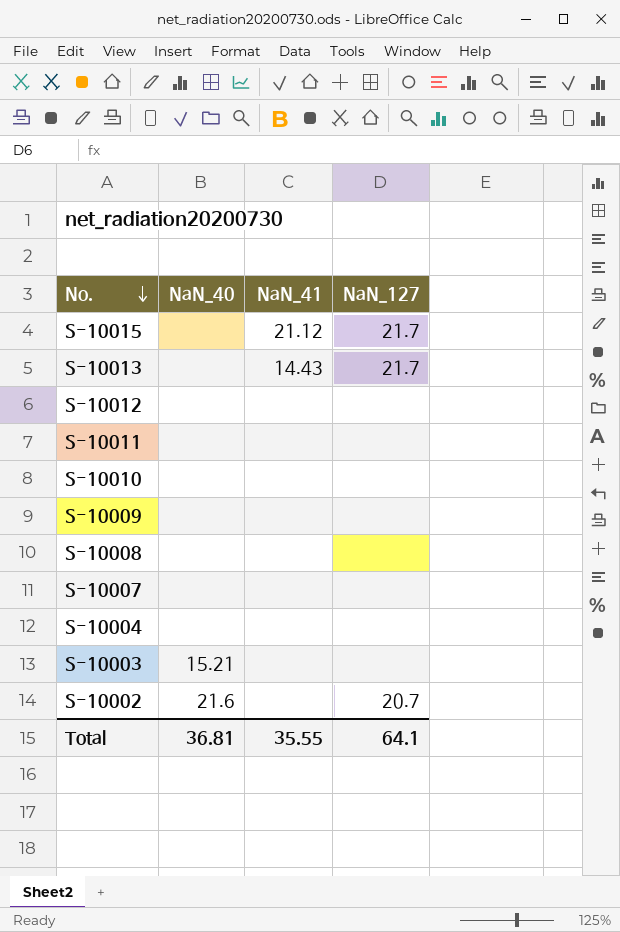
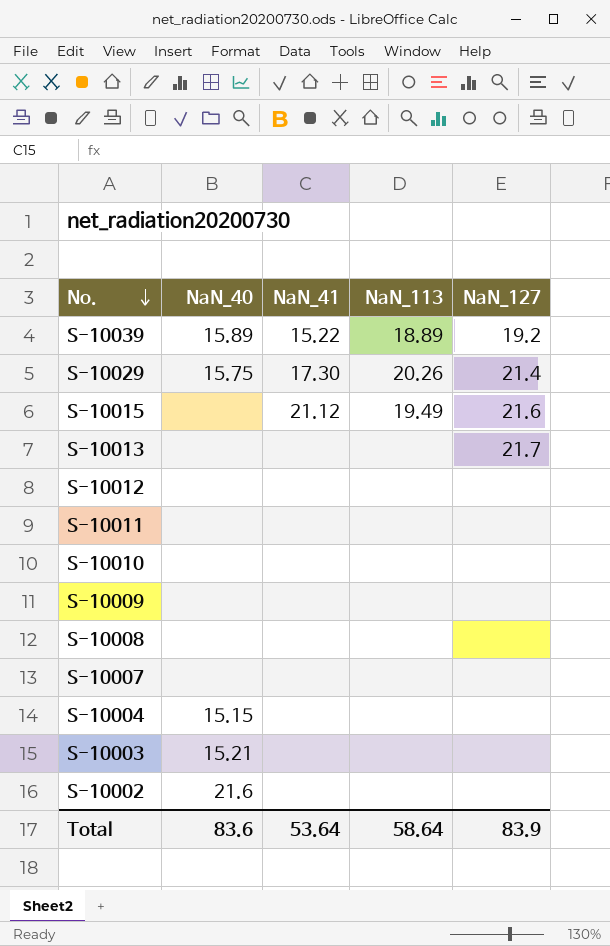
column NaN_113 | position: none -> 4
row S-10039: none -> 15.89 | 15.22 | 18.89 | 19.2
row S-10029: none -> 15.75 | 17.30 | 20.26 | 21.4
S-10015 | NaN_127: 21.7 -> 21.6
S-10013 | NaN_41: 14.43 -> none
S-10004 | NaN_40: none -> 15.15
S-10002 | NaN_127: 20.7 -> none
Total | NaN_40: 36.81 -> 83.6
Total | NaN_41: 35.55 -> 53.64
Total | NaN_127: 64.1 -> 83.9

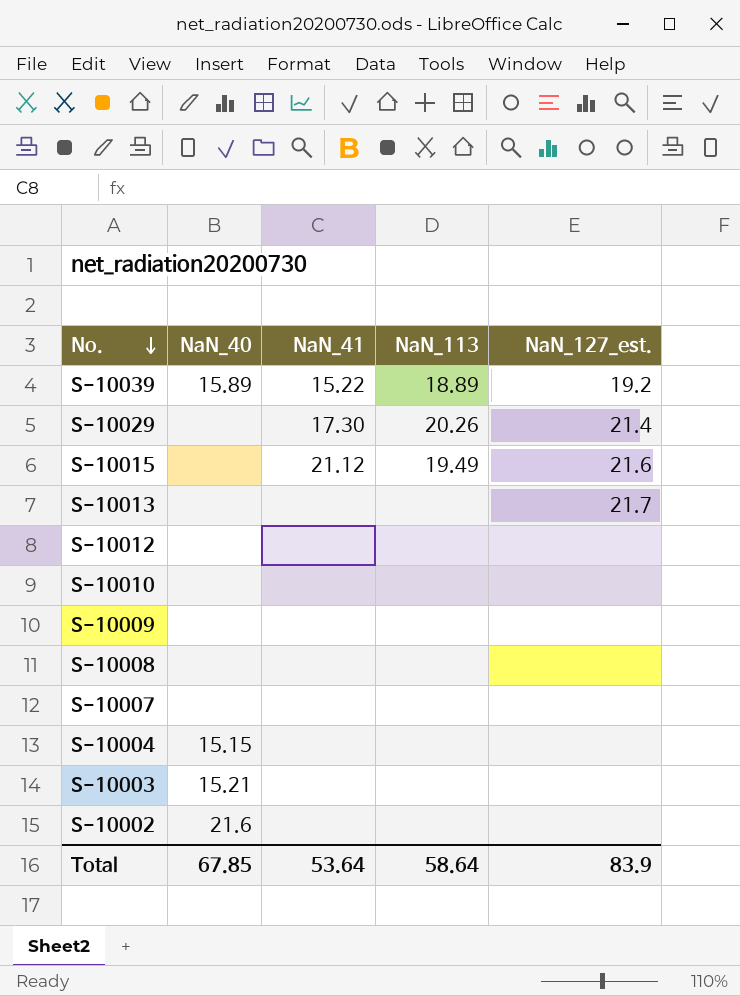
column name: NaN_127 -> NaN_127_est.
row S-10011: none | none | none | none -> none
S-10029 | NaN_40: 15.75 -> none
Total | NaN_40: 83.6 -> 67.85

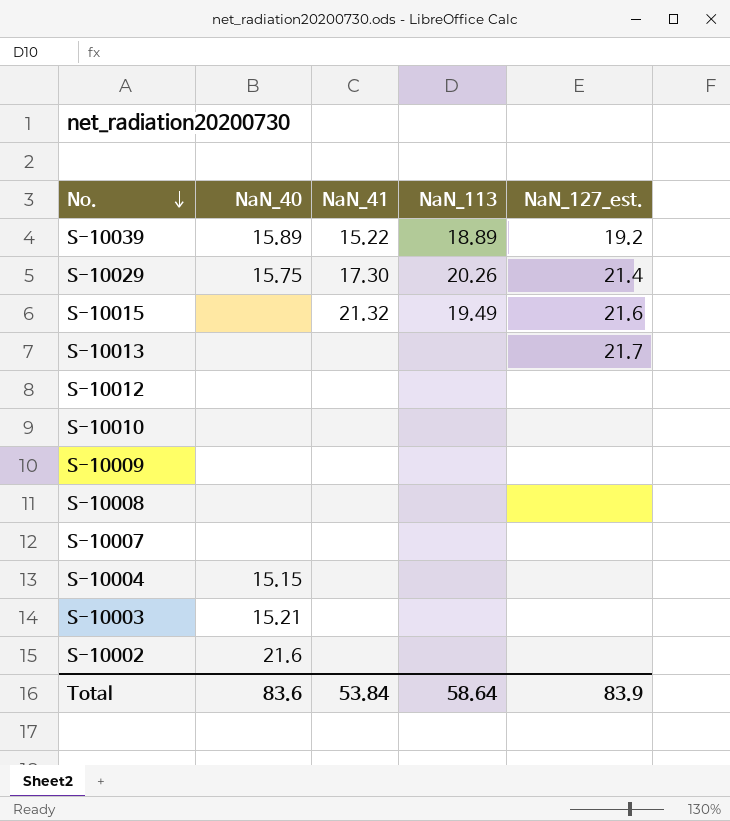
S-10029 | NaN_40: none -> 15.75
S-10015 | NaN_41: 21.12 -> 21.32
Total | NaN_40: 67.85 -> 83.6
Total | NaN_41: 53.64 -> 53.84

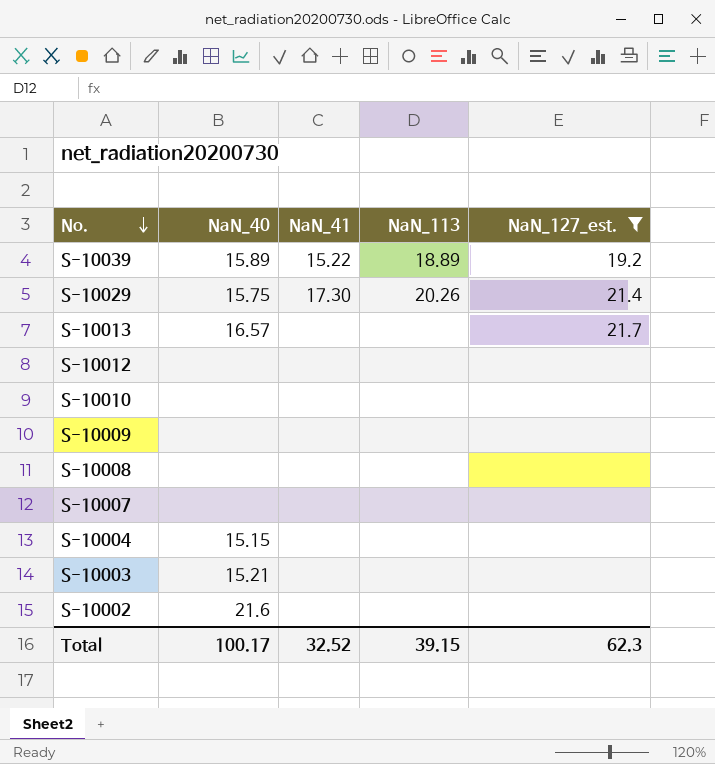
filter: none -> NaN_127_est. != 21.6
S-10013 | NaN_40: none -> 16.57
Total | NaN_40: 83.6 -> 100.17
Total | NaN_41: 53.84 -> 32.52
Total | NaN_113: 58.64 -> 39.15
Total | NaN_127_est.: 83.9 -> 62.3

